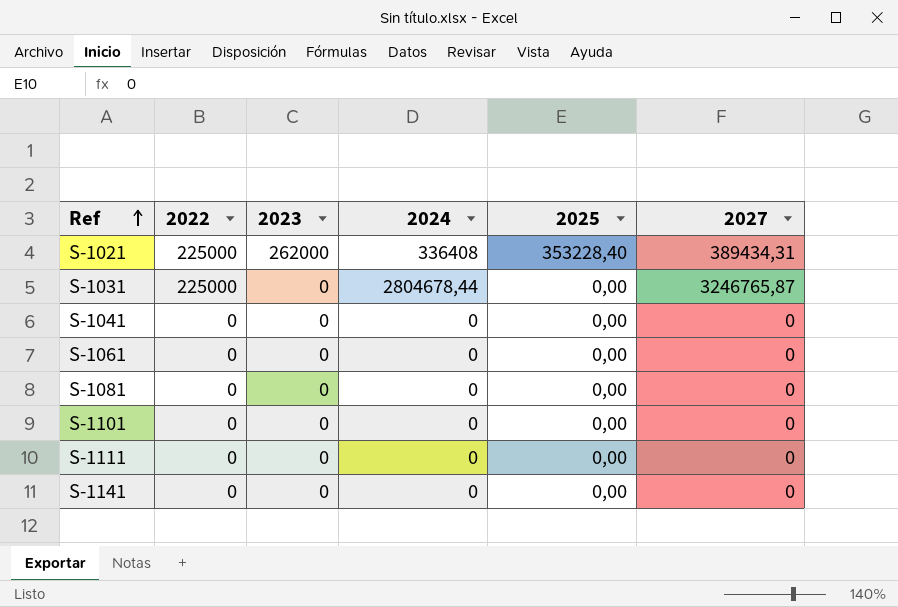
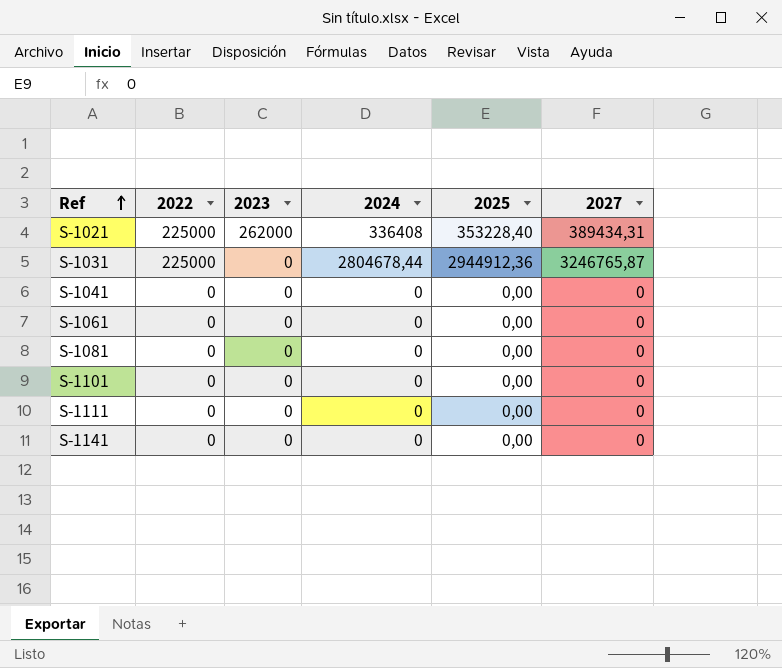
S-1031 | 2025: 0,00 -> 2944912,36

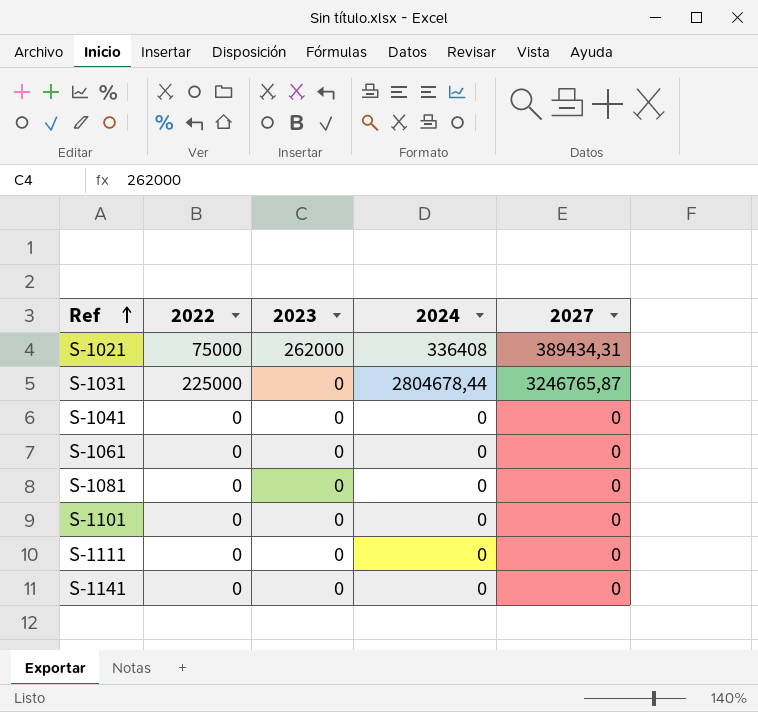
column 2025 | position: 5 -> none
S-1021 | 2022: 225000 -> 75000

